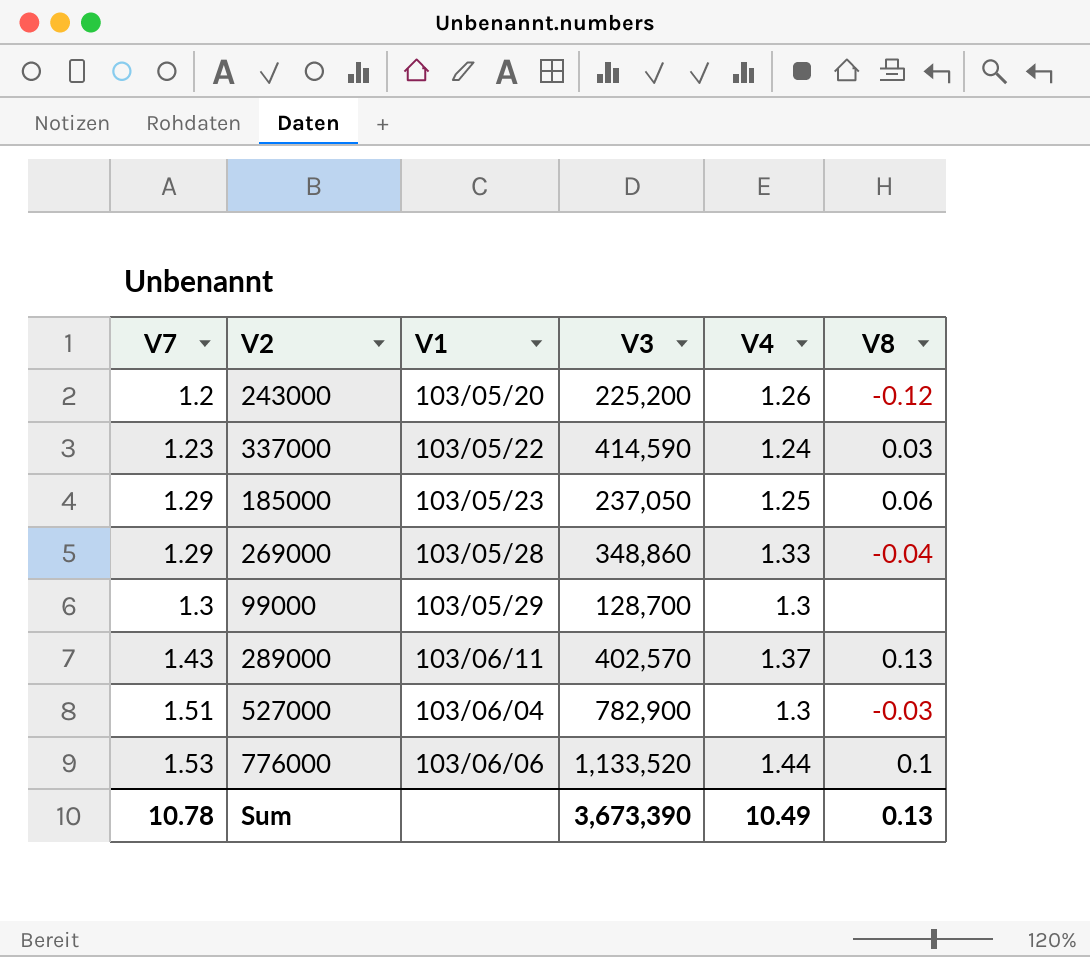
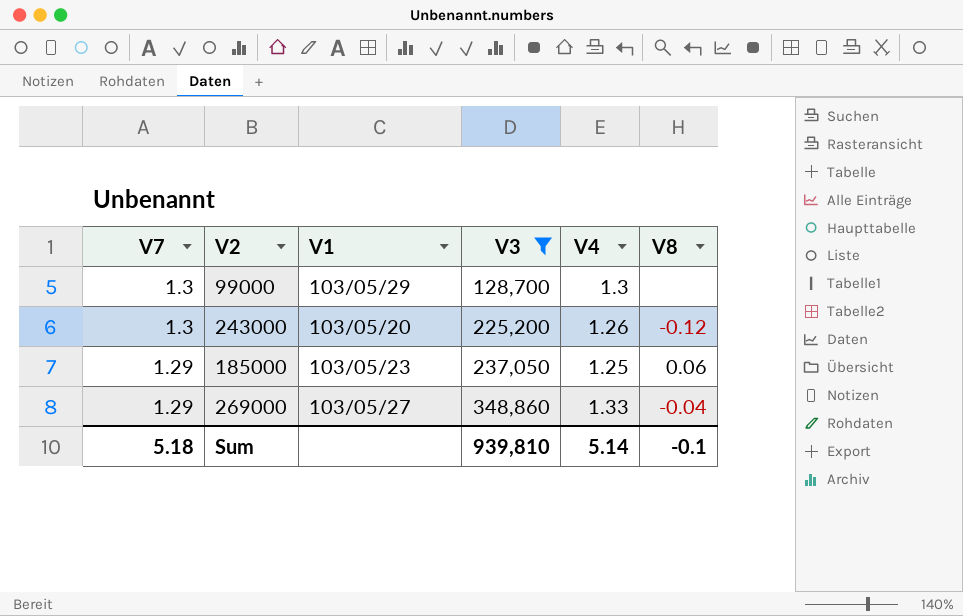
filter: none -> V3 <= 348,860
row order: V7 ascending -> V7 descending
243000 | V7: 1.2 -> 1.3
269000 | V1: 103/05/28 -> 103/05/27
Sum | V7: 10.78 -> 5.18
Sum | V3: 3,673,390 -> 939,810
Sum | V4: 10.49 -> 5.14
Sum | V8: 0.13 -> -0.1

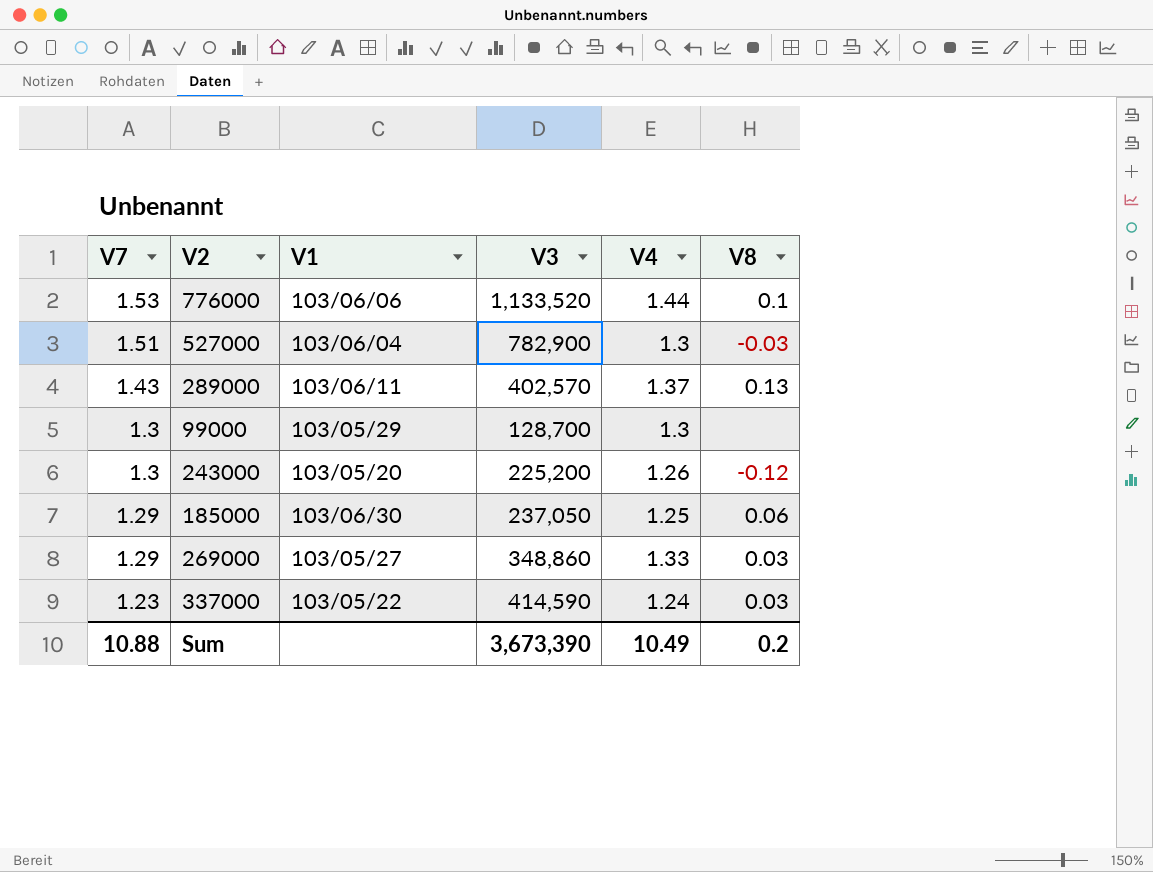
filter: V3 <= 348,860 -> none
185000 | V1: 103/05/23 -> 103/06/30
269000 | V8: -0.04 -> 0.03
Sum | V7: 5.18 -> 10.88
Sum | V3: 939,810 -> 3,673,390
Sum | V4: 5.14 -> 10.49
Sum | V8: -0.1 -> 0.2

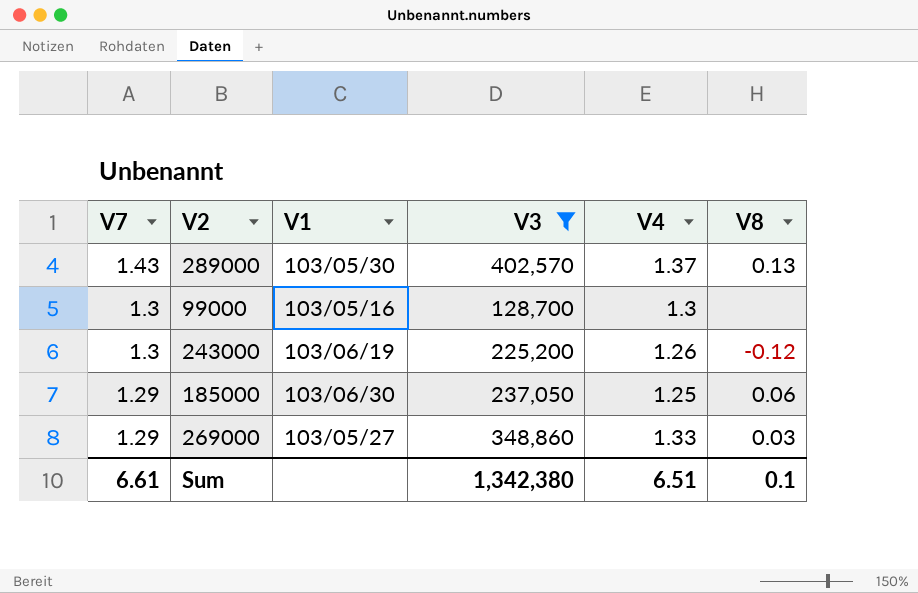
filter: none -> V3 <= 402,570
289000 | V1: 103/06/11 -> 103/05/30
99000 | V1: 103/05/29 -> 103/05/16
243000 | V1: 103/05/20 -> 103/06/19
Sum | V7: 10.88 -> 6.61
Sum | V3: 3,673,390 -> 1,342,380
Sum | V4: 10.49 -> 6.51
Sum | V8: 0.2 -> 0.1

